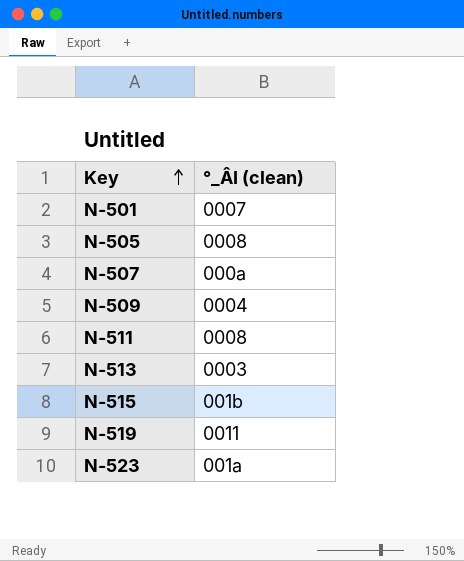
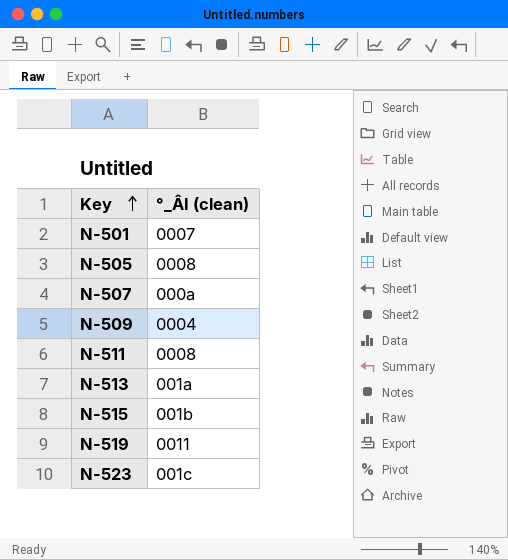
N-513 | °_ÂI (clean): 0003 -> 001a
N-523 | °_ÂI (clean): 001a -> 001c

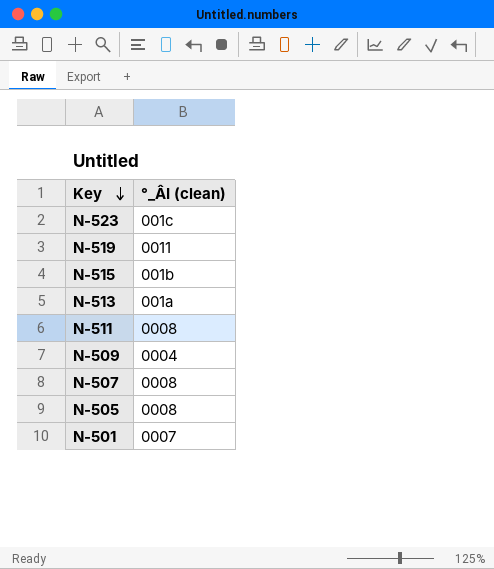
row order: Key ascending -> Key descending
N-507 | °_ÂI (clean): 000a -> 0008

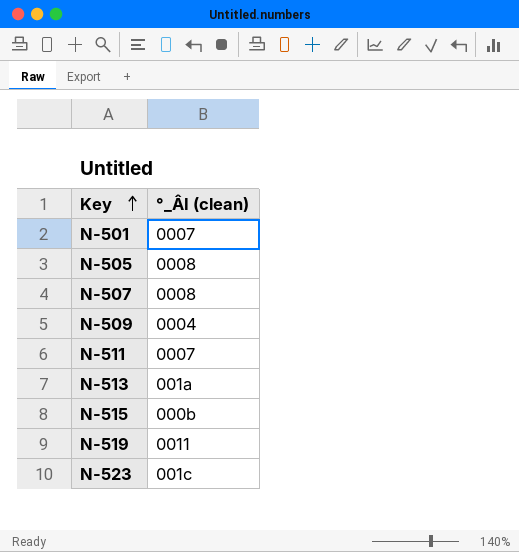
row order: Key descending -> Key ascending
N-511 | °_ÂI (clean): 0008 -> 0007
N-515 | °_ÂI (clean): 001b -> 000b

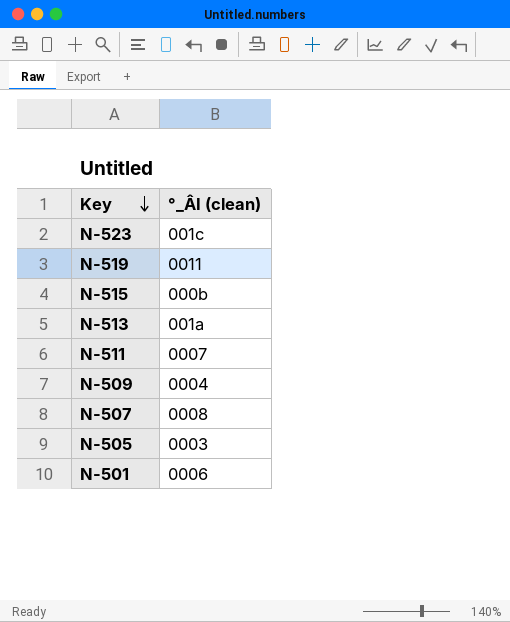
row order: Key ascending -> Key descending
N-505 | °_ÂI (clean): 0008 -> 0003
N-501 | °_ÂI (clean): 0007 -> 0006

